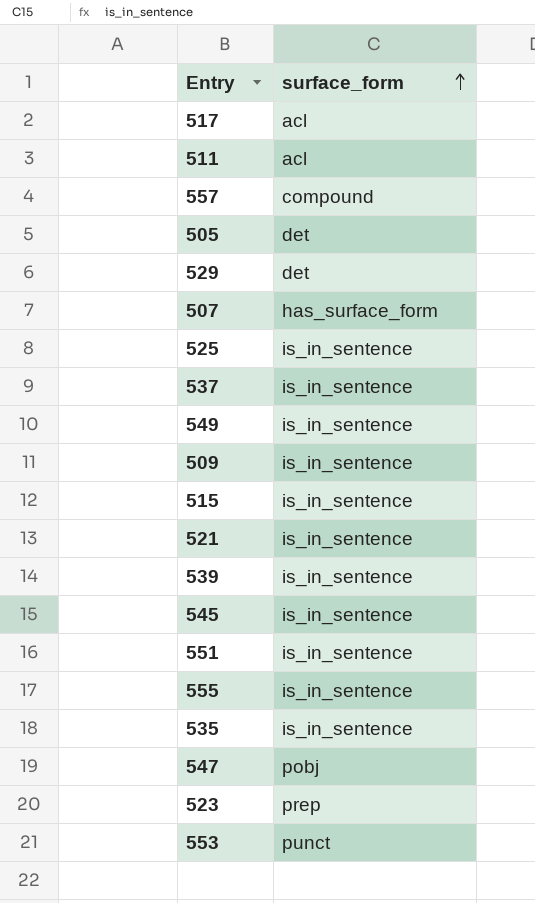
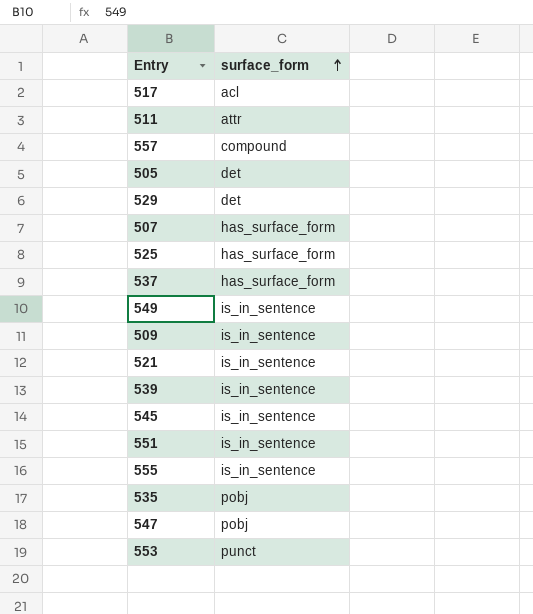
row 515: is_in_sentence -> none
row 523: prep -> none
511 | surface_form: acl -> attr
525 | surface_form: is_in_sentence -> has_surface_form
537 | surface_form: is_in_sentence -> has_surface_form
535 | surface_form: is_in_sentence -> pobj

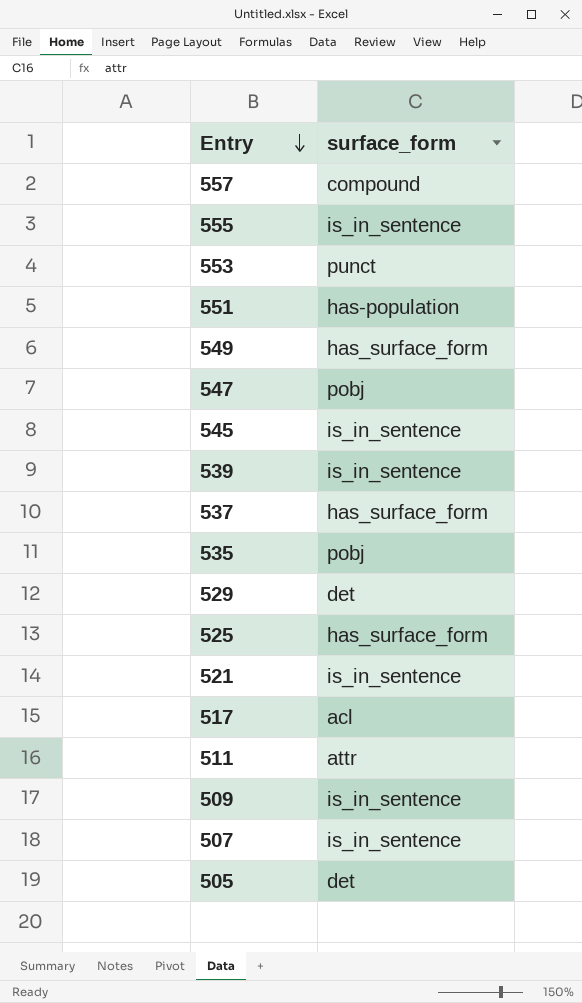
row order: surface_form ascending -> Entry descending
551 | surface_form: is_in_sentence -> has-population
549 | surface_form: is_in_sentence -> has_surface_form
507 | surface_form: has_surface_form -> is_in_sentence

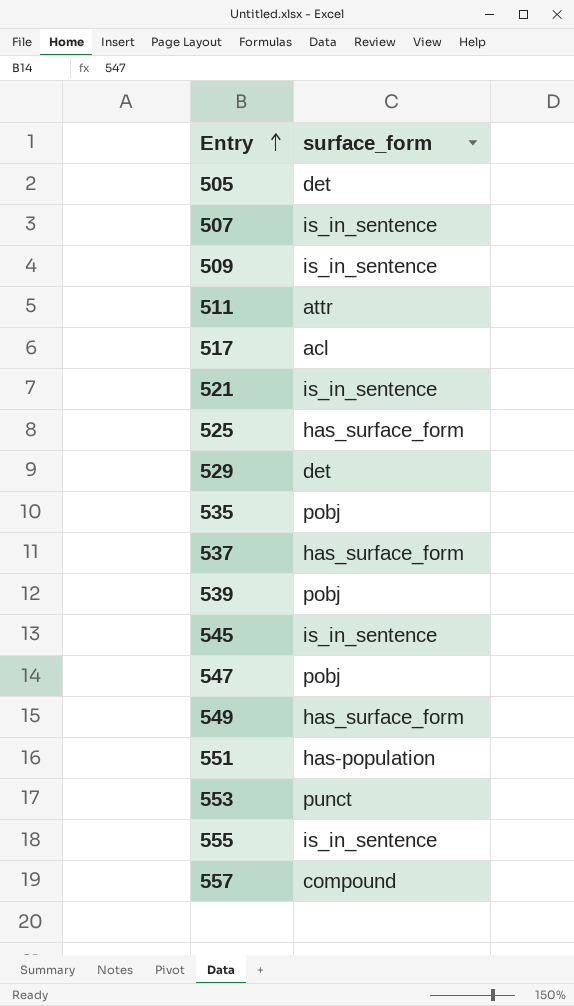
row order: Entry descending -> Entry ascending
539 | surface_form: is_in_sentence -> pobj

